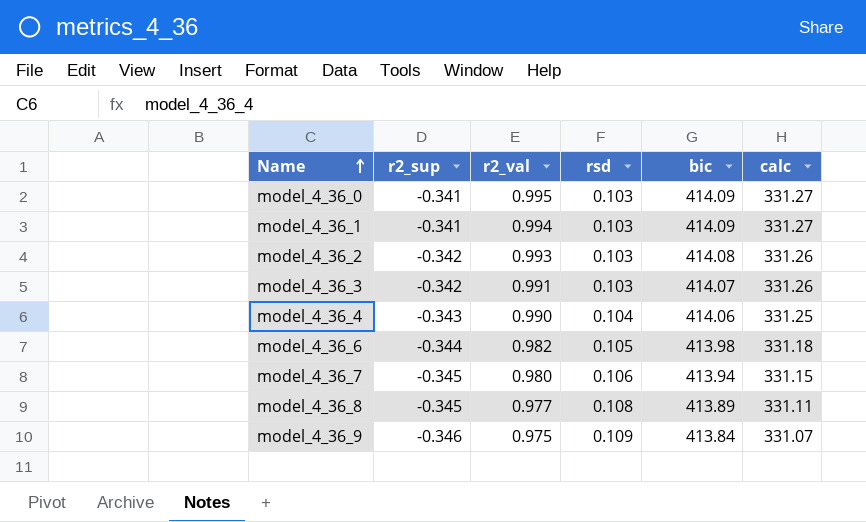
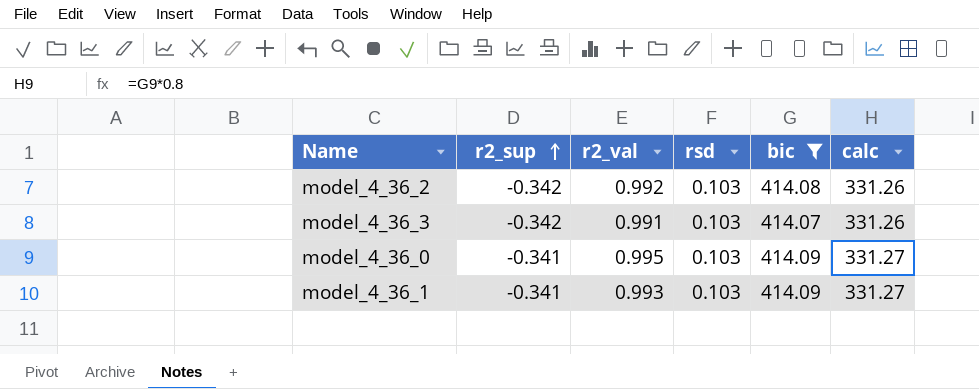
filter: none -> bic >= 414.07
row order: Name ascending -> r2_sup ascending
model_4_36_2 | r2_val: 0.993 -> 0.992
model_4_36_1 | r2_val: 0.994 -> 0.993

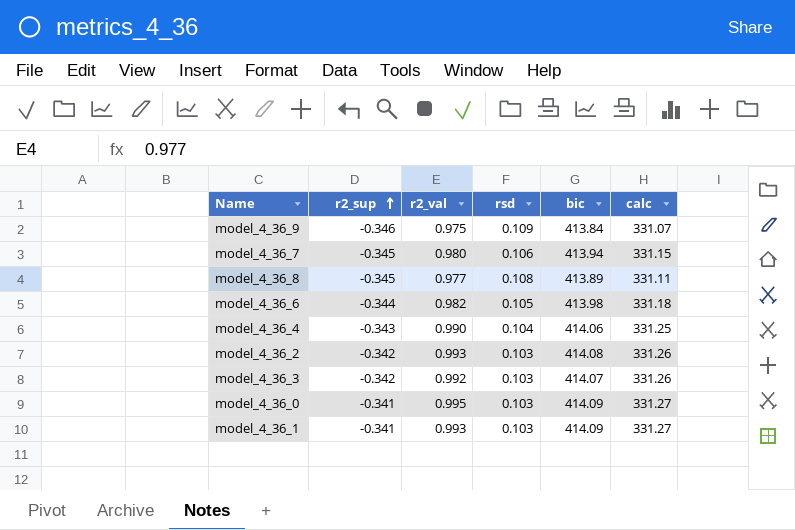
filter: bic >= 414.07 -> none
model_4_36_2 | r2_val: 0.992 -> 0.993
model_4_36_3 | r2_val: 0.991 -> 0.992

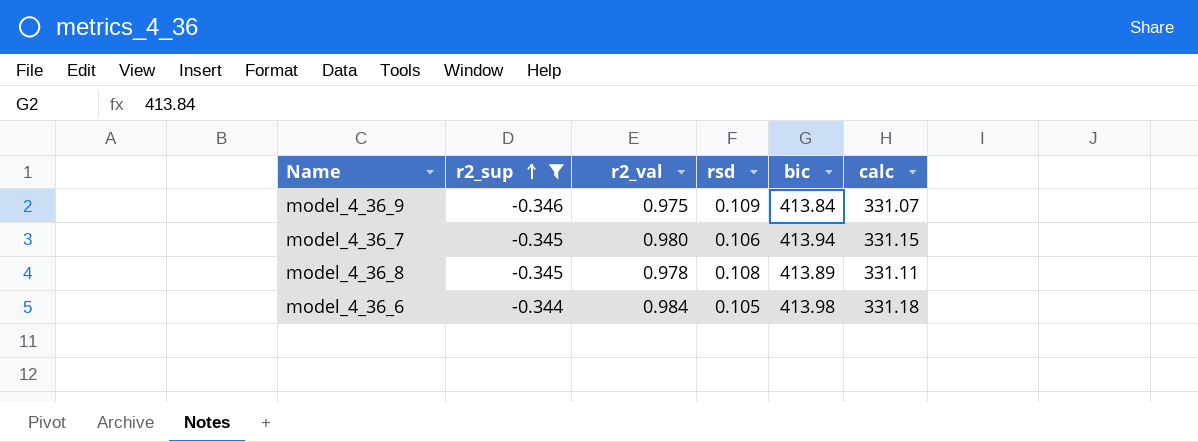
filter: none -> r2_sup <= -0.344
model_4_36_8 | r2_val: 0.977 -> 0.978
model_4_36_6 | r2_val: 0.982 -> 0.984

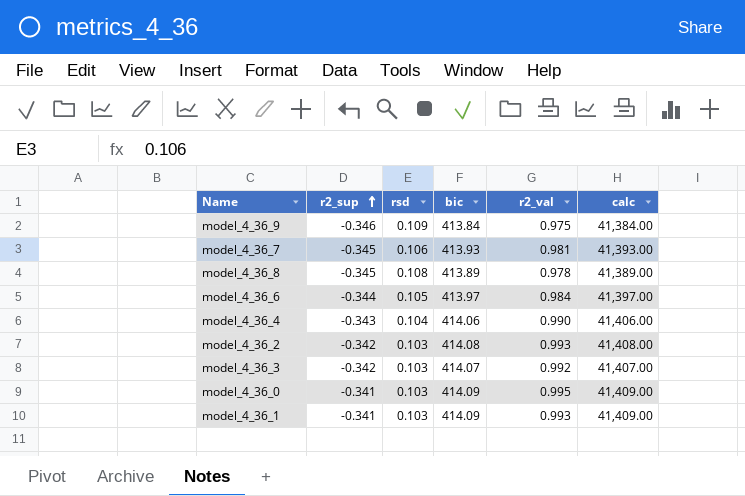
filter: r2_sup <= -0.344 -> none
column r2_val | position: 3 -> 5
column calc | formula: [bic] * 0.8 -> [bic] * 100
model_4_36_7 | bic: 413.94 -> 413.93
model_4_36_7 | r2_val: 0.980 -> 0.981
model_4_36_6 | bic: 413.98 -> 413.97

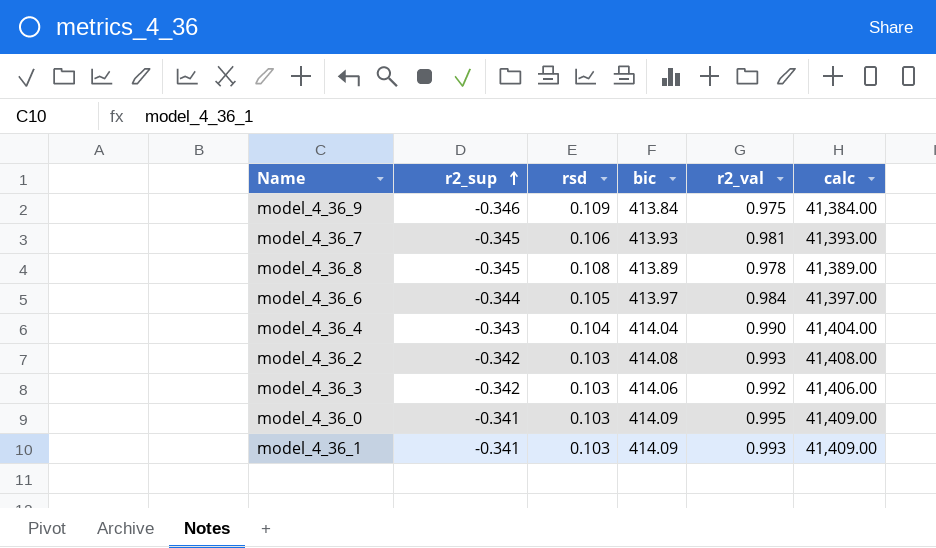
model_4_36_4 | bic: 414.06 -> 414.04
model_4_36_4 | calc: 41,406.00 -> 41,404.00
model_4_36_3 | bic: 414.07 -> 414.06
model_4_36_3 | calc: 41,407.00 -> 41,406.00

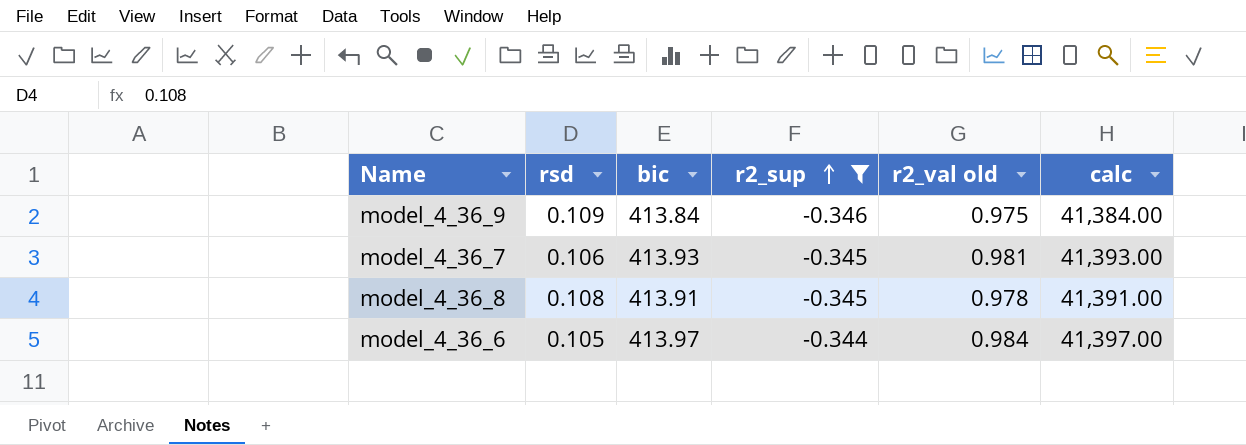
filter: none -> r2_sup <= -0.344
column r2_sup | position: 2 -> 4
column name: r2_val -> r2_val old
model_4_36_8 | bic: 413.89 -> 413.91
model_4_36_8 | calc: 41,389.00 -> 41,391.00

